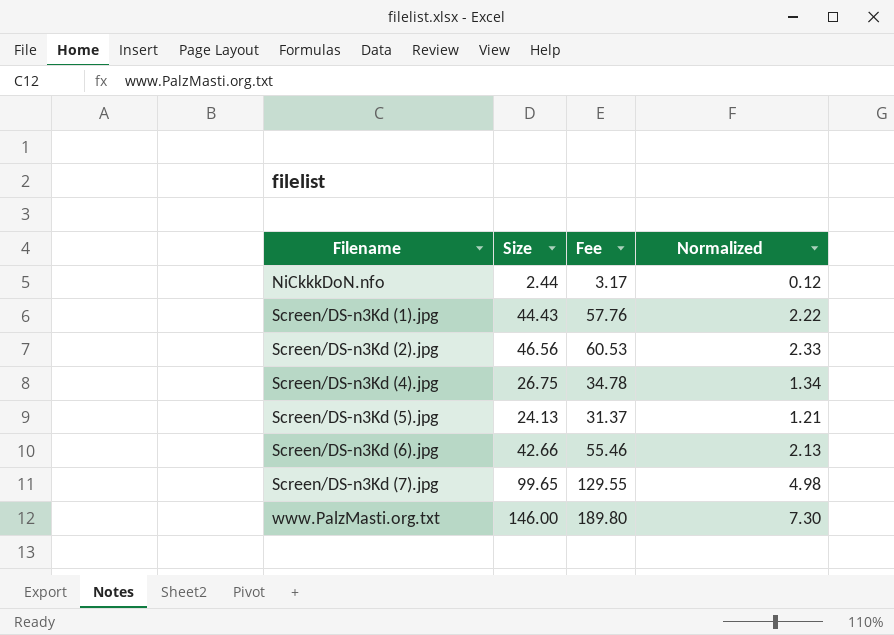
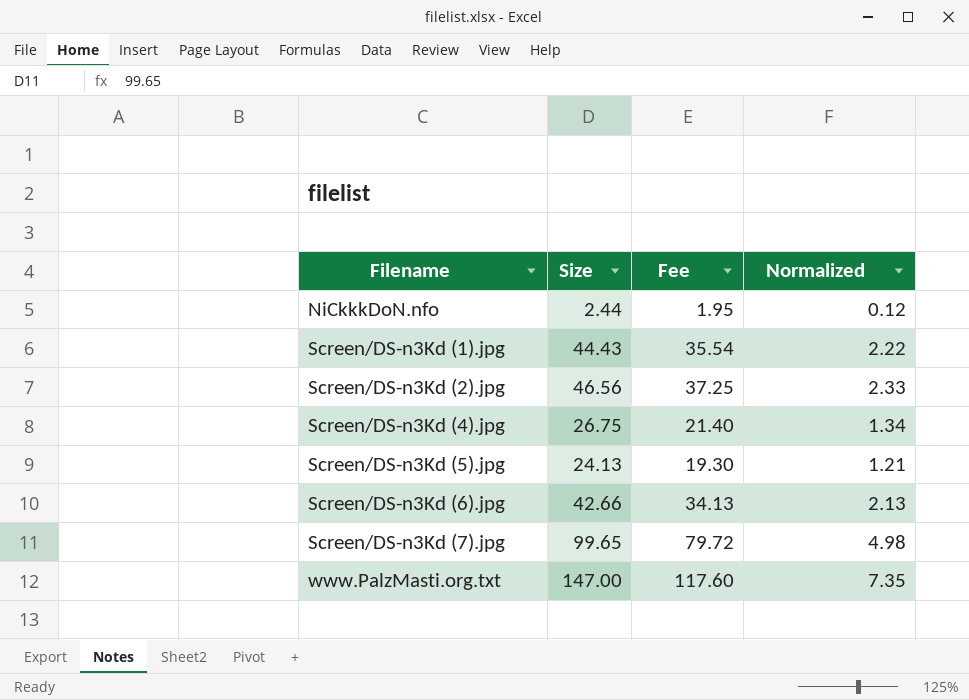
column Fee | formula: [Size] * 1.3 -> [Size] * 0.8
www.PalzMasti.org.txt | Size: 146.00 -> 147.00
www.PalzMasti.org.txt | Normalized: 7.30 -> 7.35

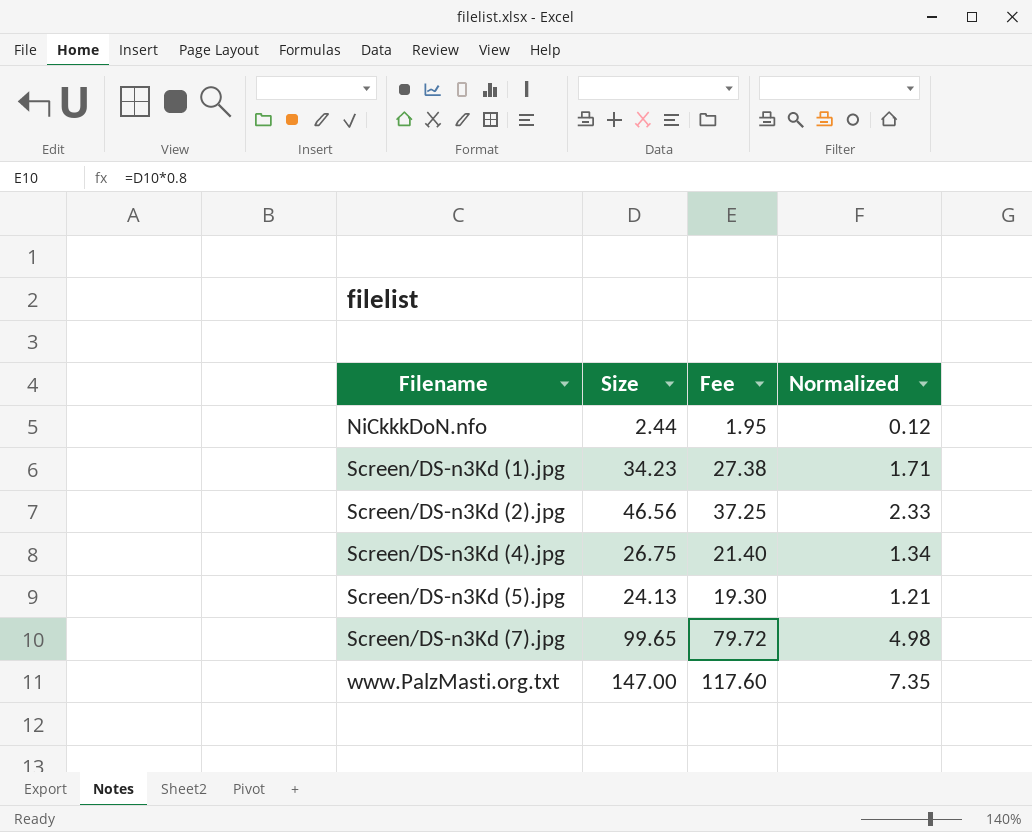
row Screen/DS-n3Kd (6).jpg: 42.66 | 34.13 | 2.13 -> none
Screen/DS-n3Kd (1).jpg | Size: 44.43 -> 34.23
Screen/DS-n3Kd (1).jpg | Fee: 35.54 -> 27.38
Screen/DS-n3Kd (1).jpg | Normalized: 2.22 -> 1.71

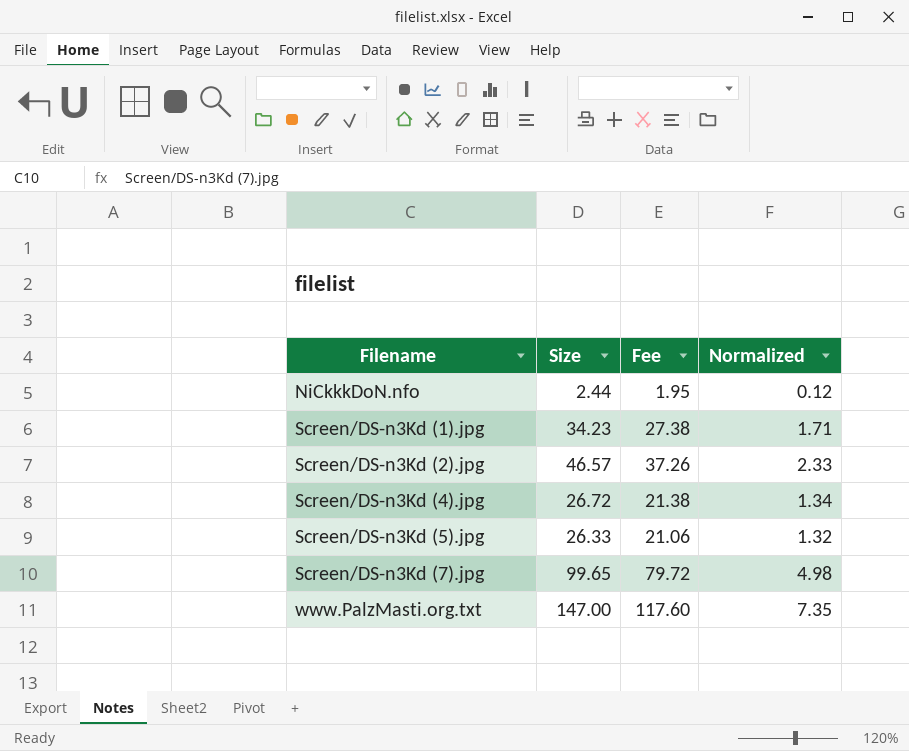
Screen/DS-n3Kd (2).jpg | Size: 46.56 -> 46.57
Screen/DS-n3Kd (2).jpg | Fee: 37.25 -> 37.26
Screen/DS-n3Kd (4).jpg | Size: 26.75 -> 26.72
Screen/DS-n3Kd (4).jpg | Fee: 21.40 -> 21.38
Screen/DS-n3Kd (5).jpg | Size: 24.13 -> 26.33
Screen/DS-n3Kd (5).jpg | Fee: 19.30 -> 21.06
Screen/DS-n3Kd (5).jpg | Normalized: 1.21 -> 1.32

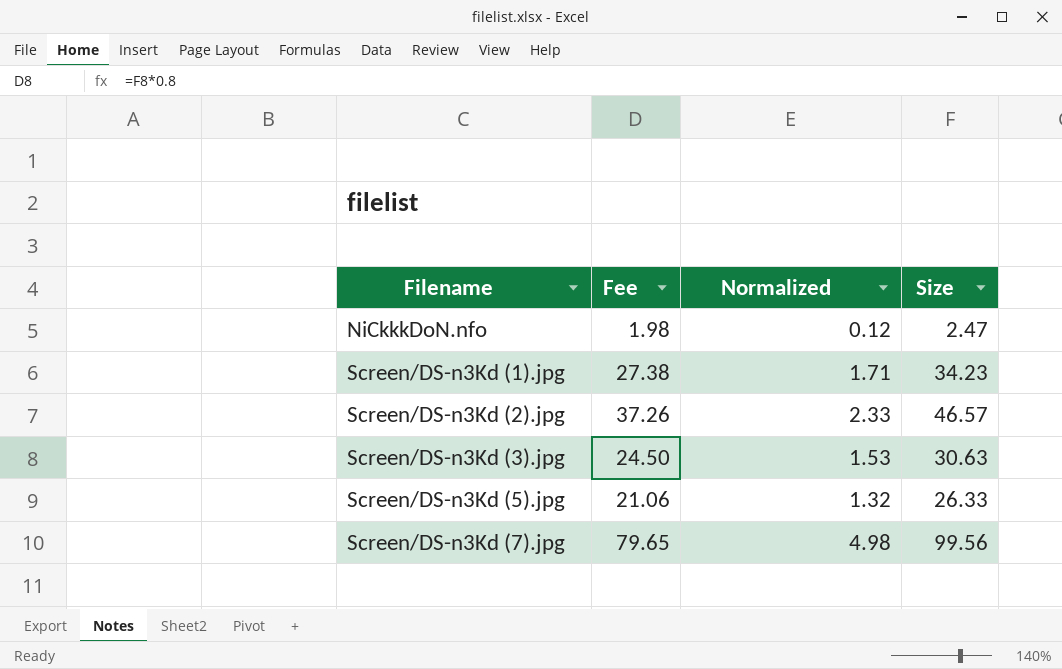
column Size | position: 2 -> 4
row Screen/DS-n3Kd (4).jpg: 26.72 | 21.38 | 1.34 -> none
row www.PalzMasti.org.txt: 147.00 | 117.60 | 7.35 -> none
NiCkkkDoN.nfo | Fee: 1.95 -> 1.98
NiCkkkDoN.nfo | Size: 2.44 -> 2.47
row Screen/DS-n3Kd (3).jpg: none -> 24.50 | 1.53 | 30.63
Screen/DS-n3Kd (7).jpg | Fee: 79.72 -> 79.65
Screen/DS-n3Kd (7).jpg | Size: 99.65 -> 99.56

